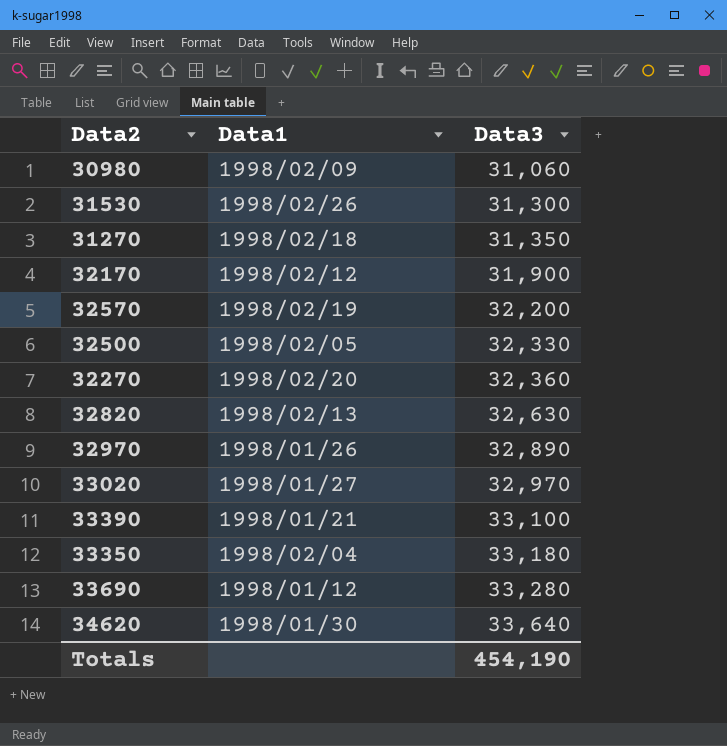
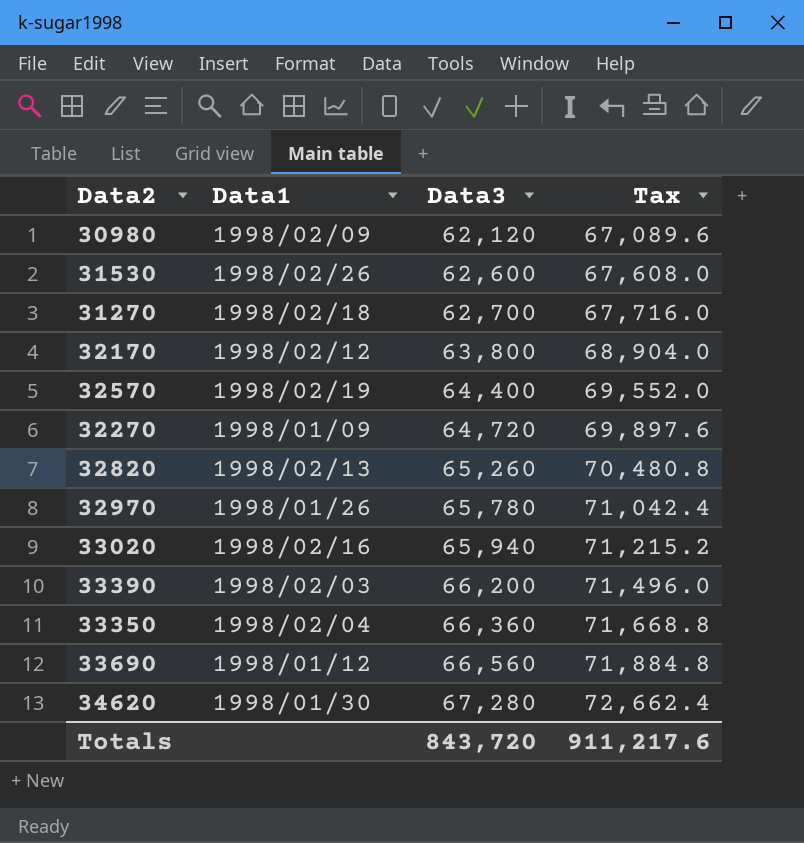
column Tax | formula: none -> [Data3] * 1.08
row 32500: 1998/02/05 | 32,330 -> none
30980 | Data3: 31,060 -> 62,120
31530 | Data3: 31,300 -> 62,600
31270 | Data3: 31,350 -> 62,700
32170 | Data3: 31,900 -> 63,800
32570 | Data3: 32,200 -> 64,400
32270 | Data1: 1998/02/20 -> 1998/01/09
32270 | Data3: 32,360 -> 64,720
32820 | Data3: 32,630 -> 65,260
32970 | Data3: 32,890 -> 65,780
33020 | Data1: 1998/01/27 -> 1998/02/16
33020 | Data3: 32,970 -> 65,940
33390 | Data1: 1998/01/21 -> 1998/02/03
33390 | Data3: 33,100 -> 66,200
33350 | Data3: 33,180 -> 66,360
33690 | Data3: 33,280 -> 66,560
34620 | Data3: 33,640 -> 67,280
Totals | Data3: 454,190 -> 843,720

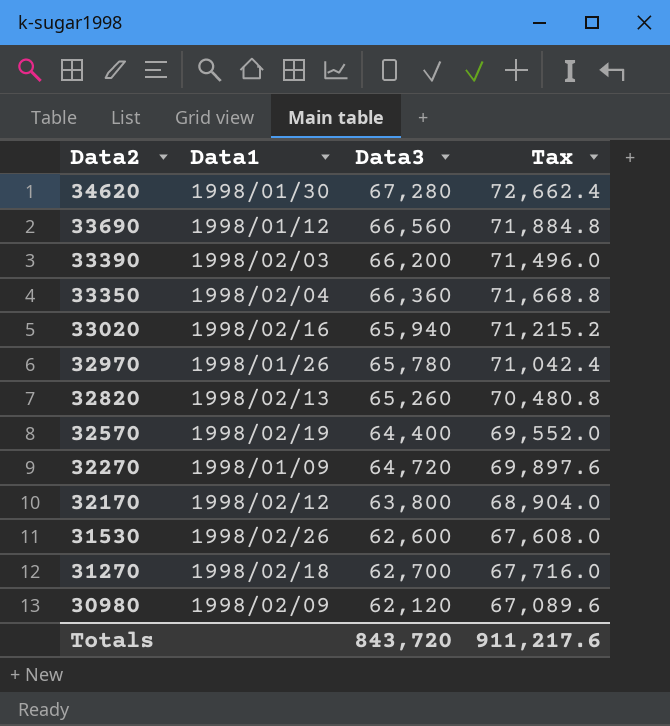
row order: Data3 ascending -> Data2 descending

